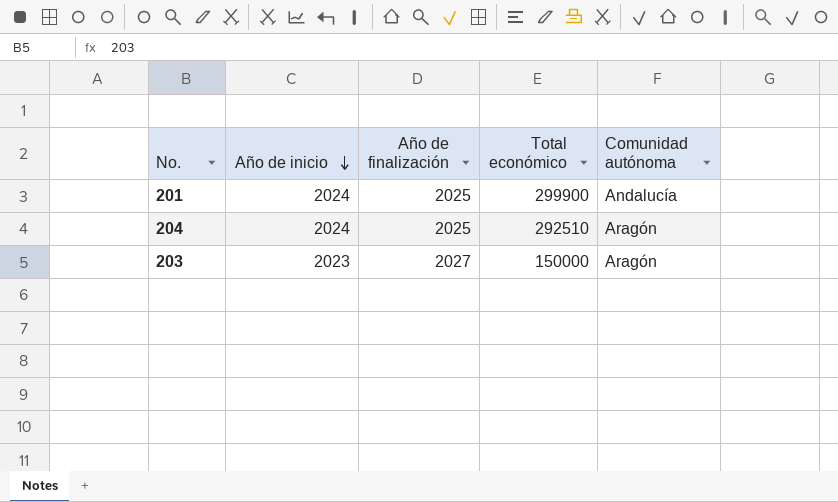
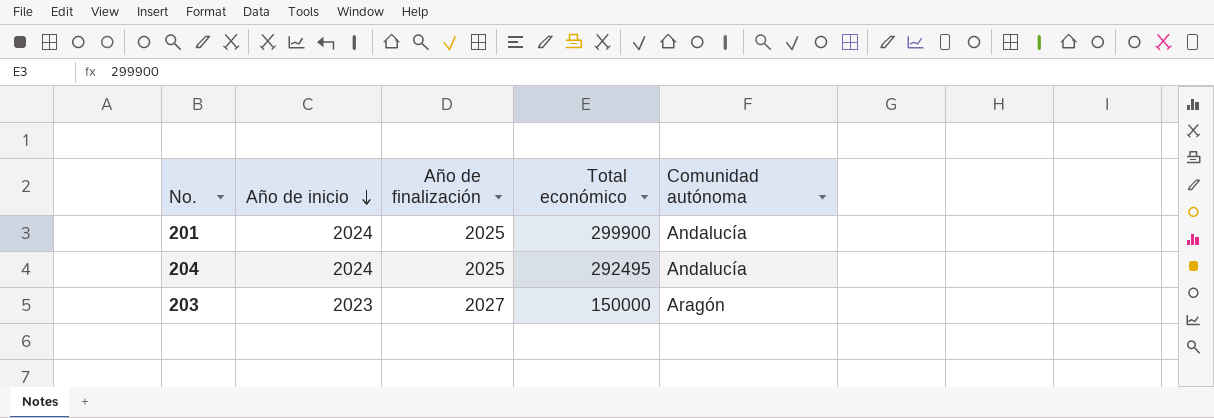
204 | Total económico: 292510 -> 292495
204 | Comunidad autónoma: Aragón -> Andalucía

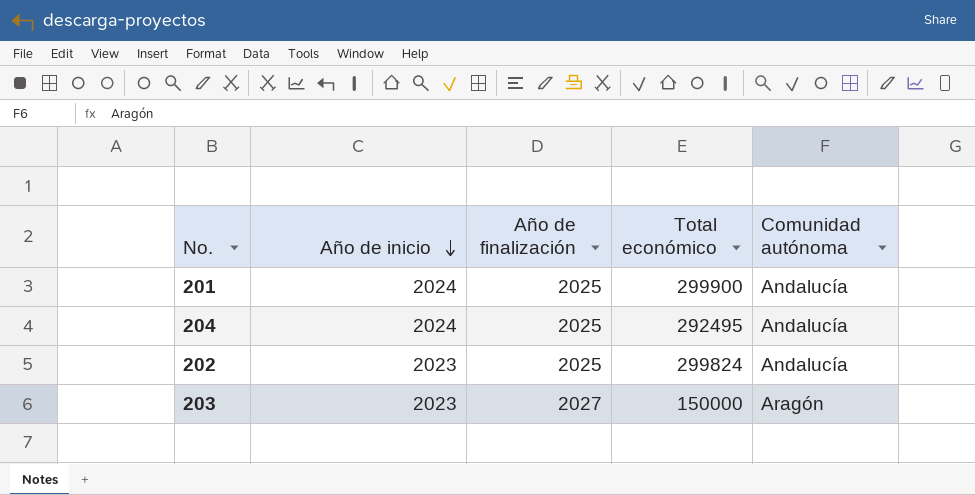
row 202: none -> 2023 | 2025 | 299824 | Andalucía

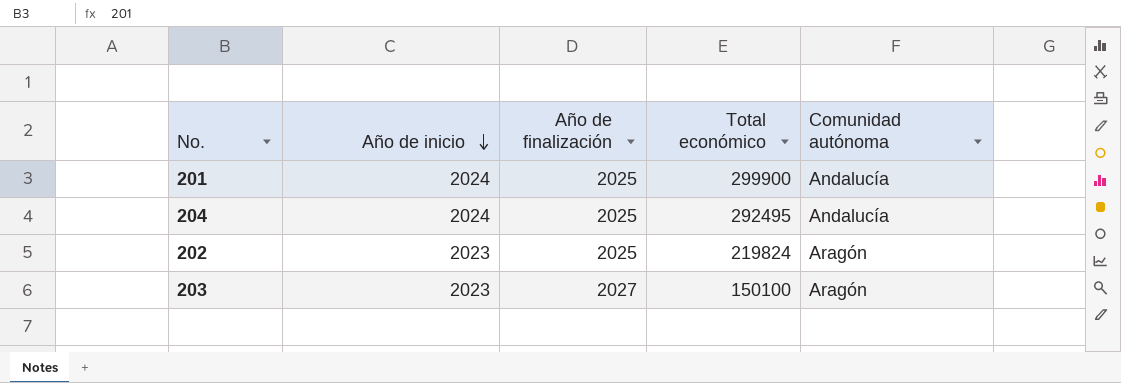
202 | Total económico: 299824 -> 219824
202 | Comunidad autónoma: Andalucía -> Aragón
203 | Total económico: 150000 -> 150100

